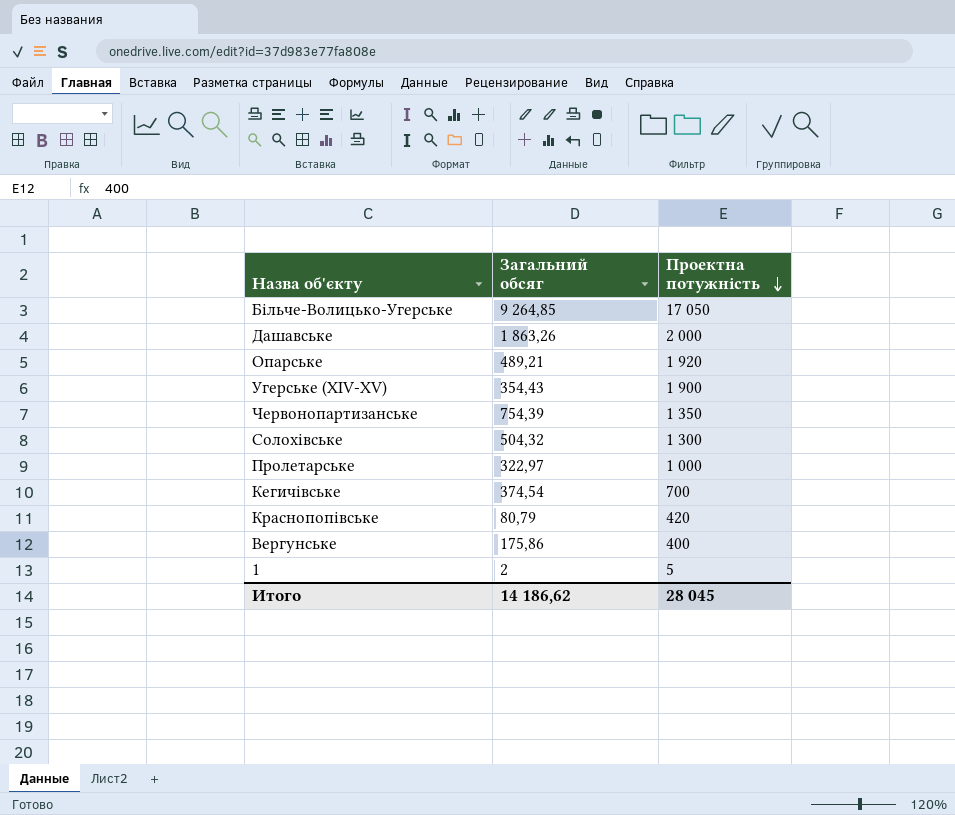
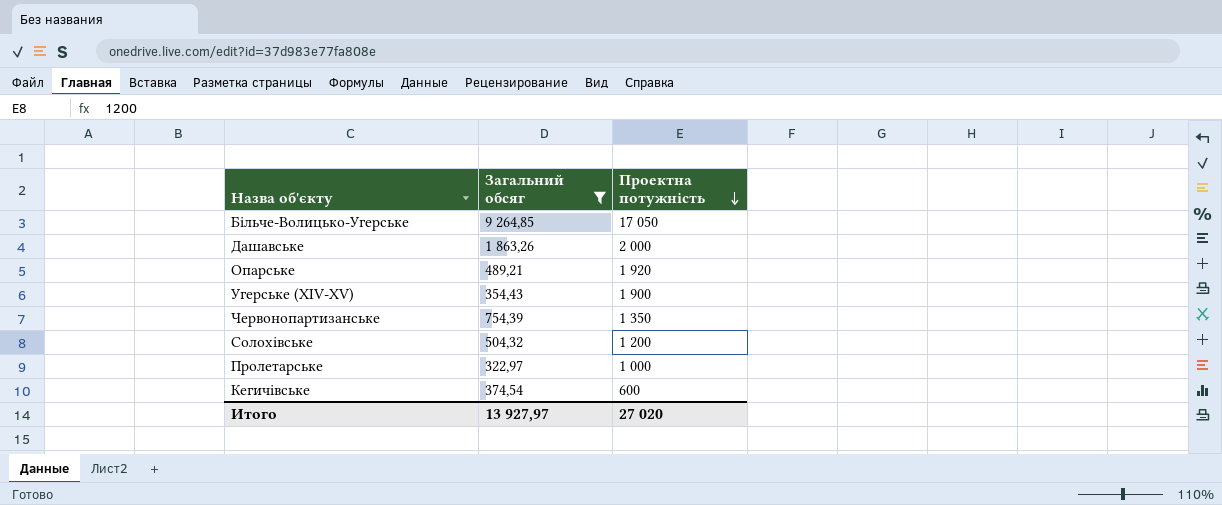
filter: none -> Загальний обсяг >= 322,97
Солохівське | Проектна потужність: 1 300 -> 1 200
Кегичівське | Проектна потужність: 700 -> 600
Итого | Загальний обсяг: 14 186,62 -> 13 927,97
Итого | Проектна потужність: 28 045 -> 27 020

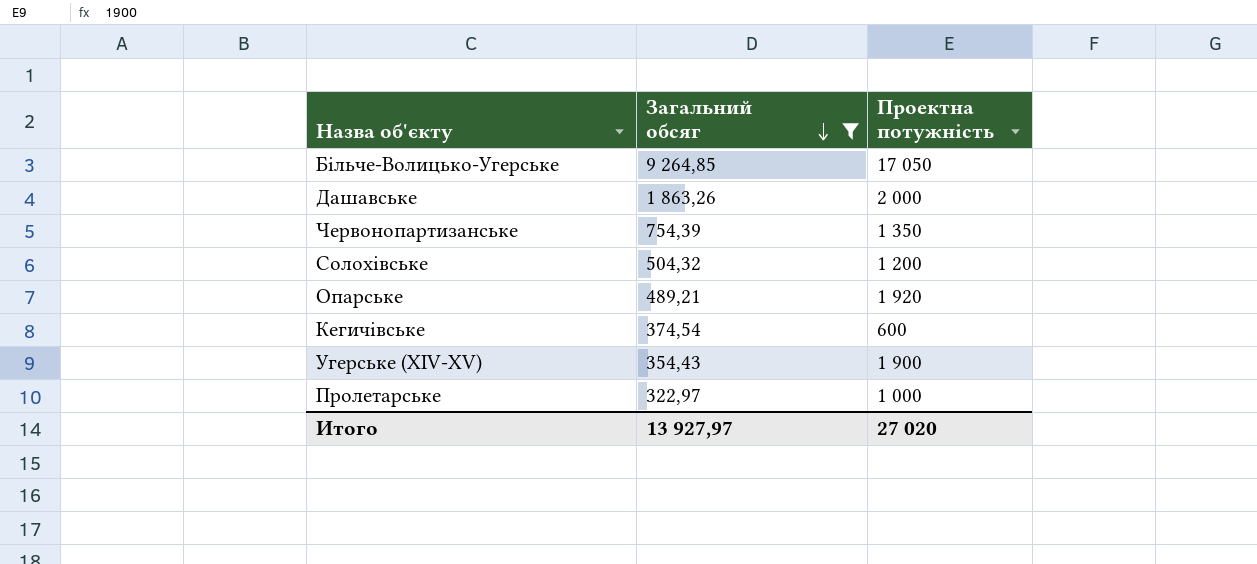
row order: Проектна потужність descending -> Загальний обсяг descending

